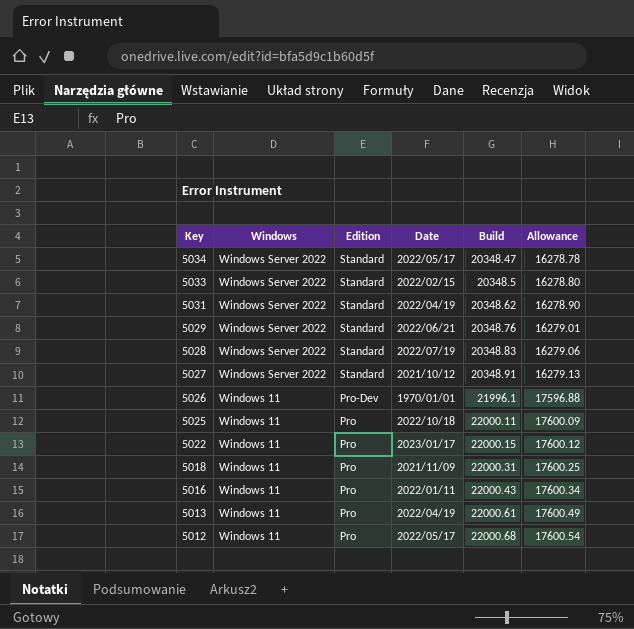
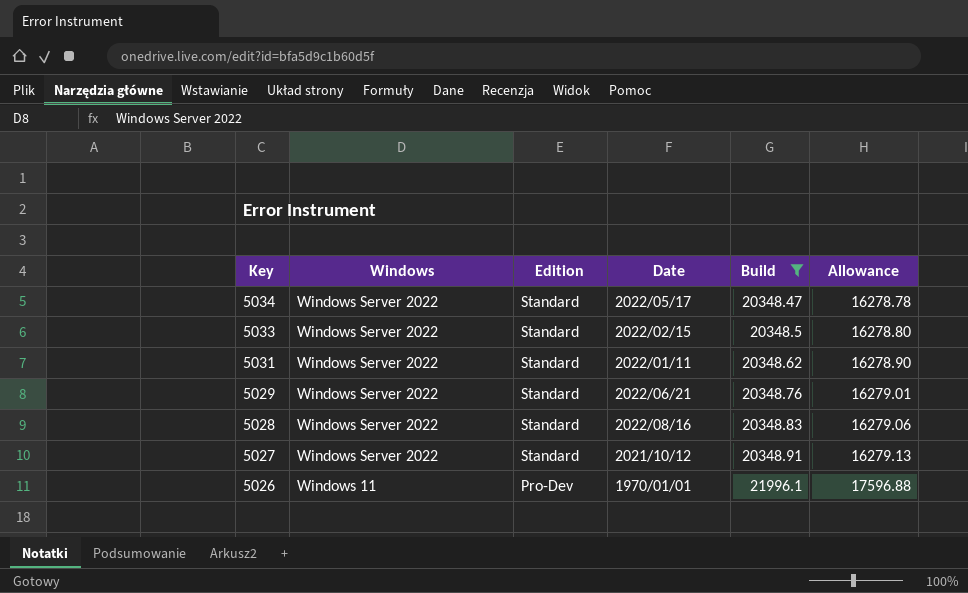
filter: none -> Build <= 21996.1
5031 | Date: 2022/04/19 -> 2022/01/11
5028 | Date: 2022/07/19 -> 2022/08/16

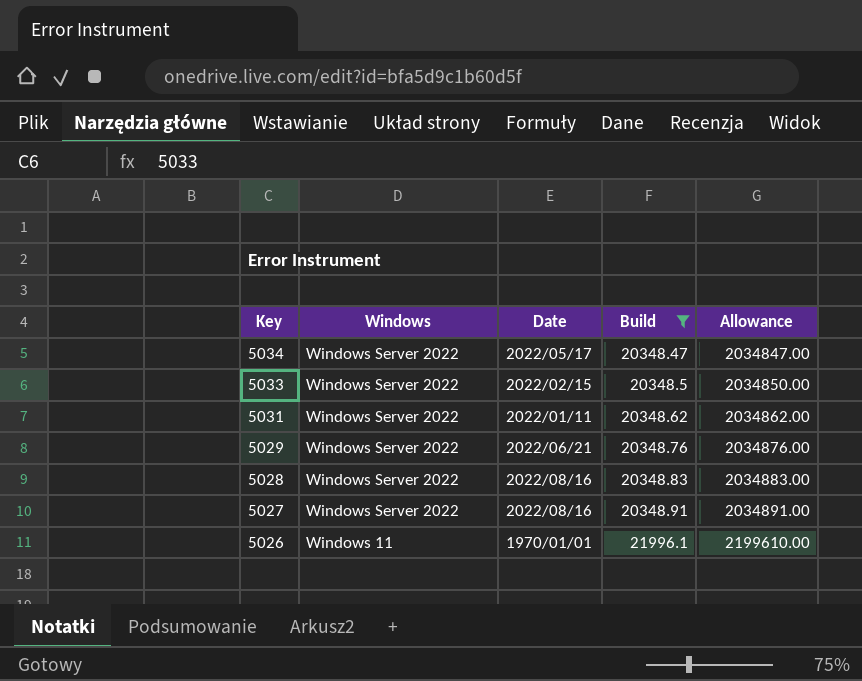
column Edition | position: 3 -> none
column Allowance | formula: [Build] * 0.8 -> [Build] * 100
5027 | Date: 2021/10/12 -> 2022/08/16

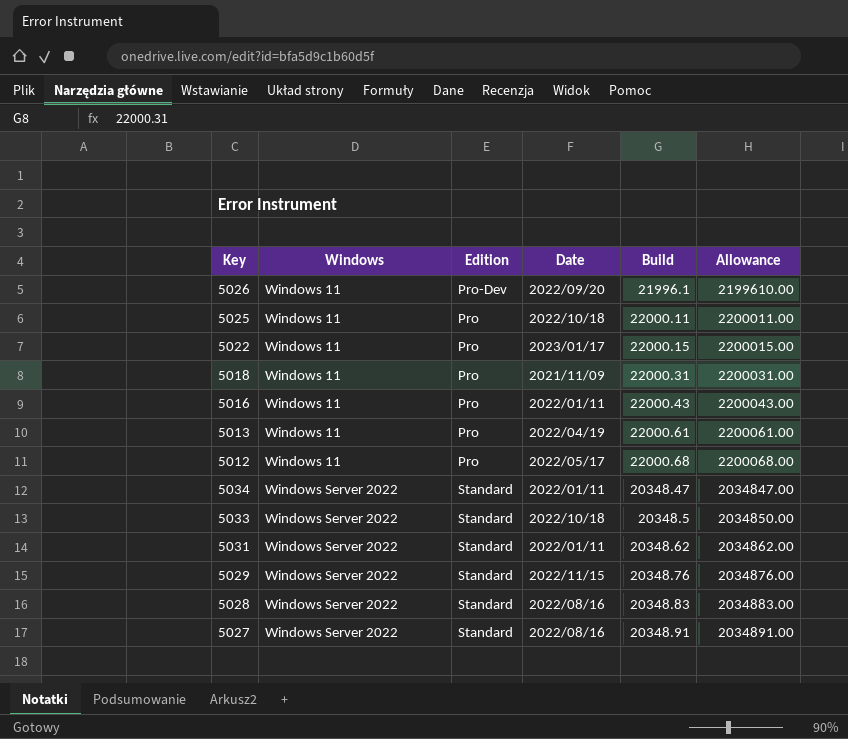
filter: Build <= 21996.1 -> none
row order: Key descending -> Windows ascending
column Edition | position: none -> 3
5026 | Date: 1970/01/01 -> 2022/09/20
5034 | Date: 2022/05/17 -> 2022/01/11
5033 | Date: 2022/02/15 -> 2022/10/18
5029 | Date: 2022/06/21 -> 2022/11/15

